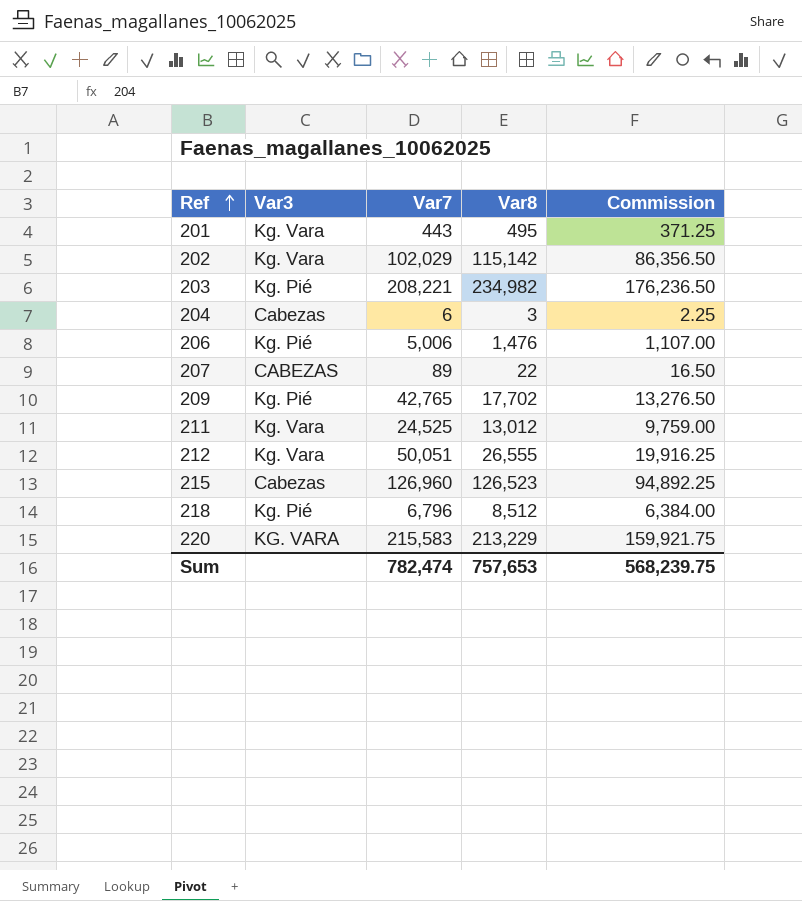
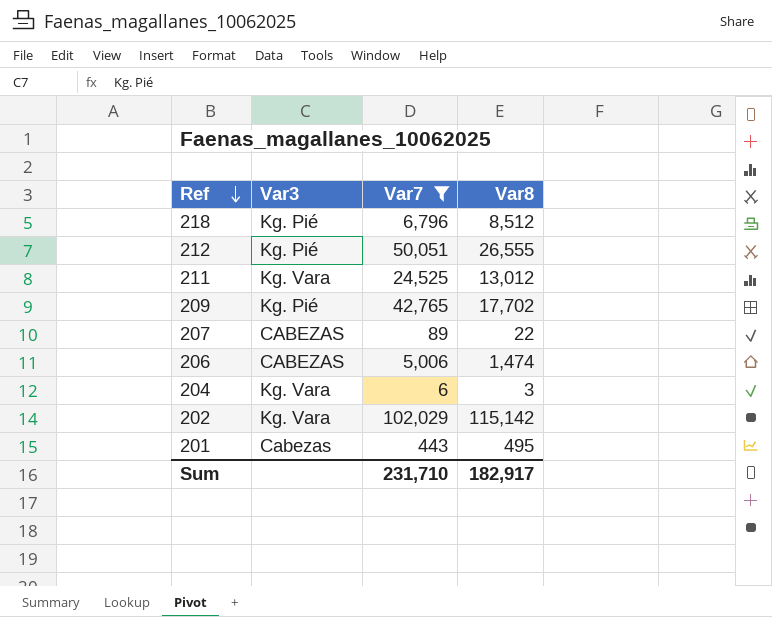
filter: none -> Var7 <= 102,029
row order: Ref ascending -> Ref descending
column Commission | formula: [Var8] * 0.75 -> none
212 | Var3: Kg. Vara -> Kg. Pié
206 | Var3: Kg. Pié -> CABEZAS
206 | Var8: 1,476 -> 1,474
204 | Var3: Cabezas -> Kg. Vara
201 | Var3: Kg. Vara -> Cabezas
Sum | Var7: 782,474 -> 231,710
Sum | Var8: 757,653 -> 182,917

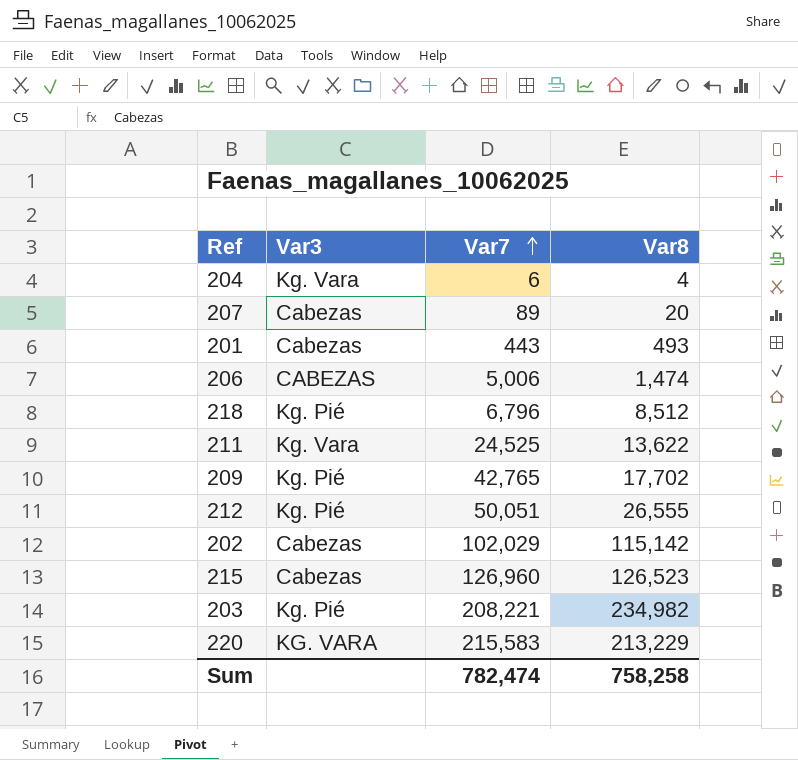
filter: Var7 <= 102,029 -> none
row order: Ref descending -> Var7 ascending
204 | Var8: 3 -> 4
207 | Var3: CABEZAS -> Cabezas
207 | Var8: 22 -> 20
201 | Var8: 495 -> 493
211 | Var8: 13,012 -> 13,622
202 | Var3: Kg. Vara -> Cabezas
Sum | Var7: 231,710 -> 782,474
Sum | Var8: 182,917 -> 758,258

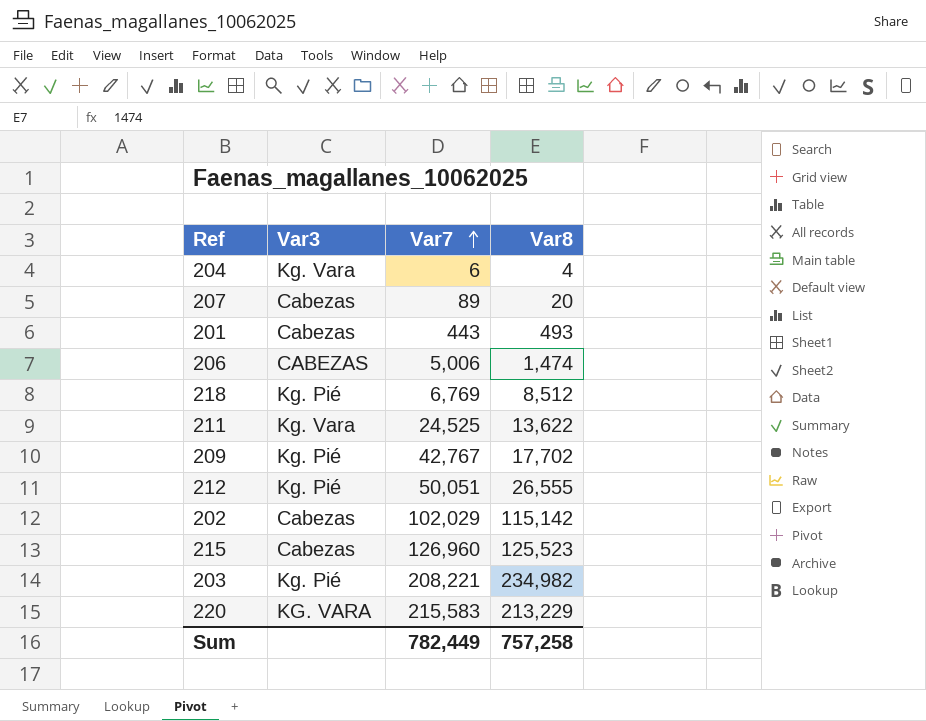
218 | Var7: 6,796 -> 6,769
209 | Var7: 42,765 -> 42,767
215 | Var8: 126,523 -> 125,523
Sum | Var7: 782,474 -> 782,449
Sum | Var8: 758,258 -> 757,258

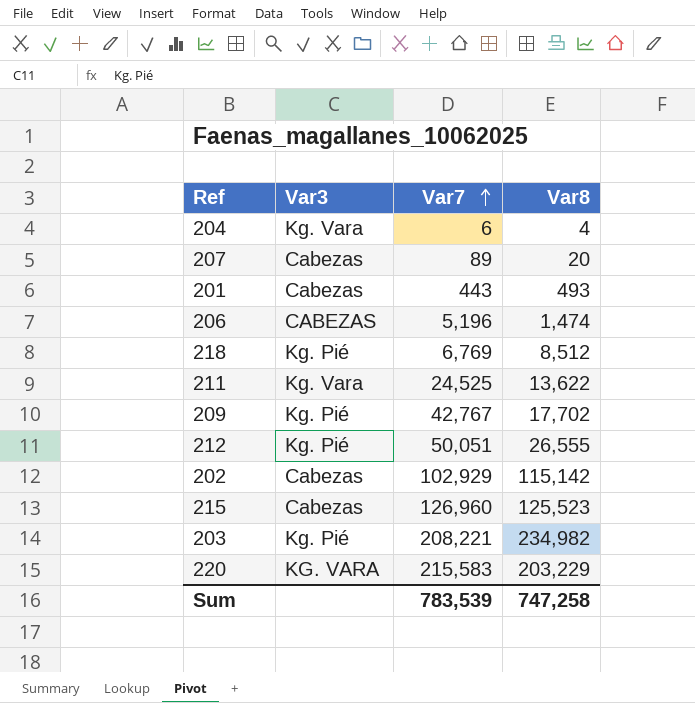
206 | Var7: 5,006 -> 5,196
202 | Var7: 102,029 -> 102,929
220 | Var8: 213,229 -> 203,229
Sum | Var7: 782,449 -> 783,539
Sum | Var8: 757,258 -> 747,258

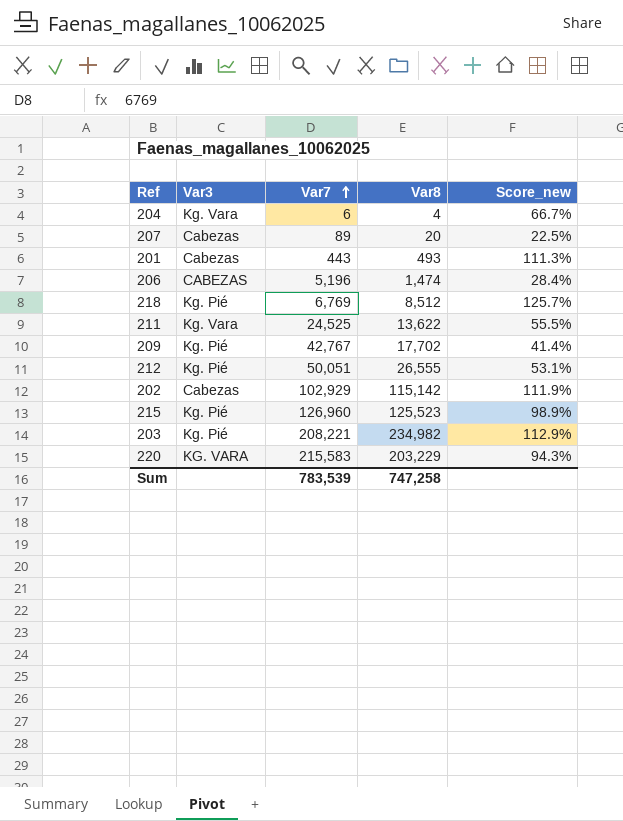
column Score_new | formula: none -> [Var8] / [Var7]
215 | Var3: Cabezas -> Kg. Pié

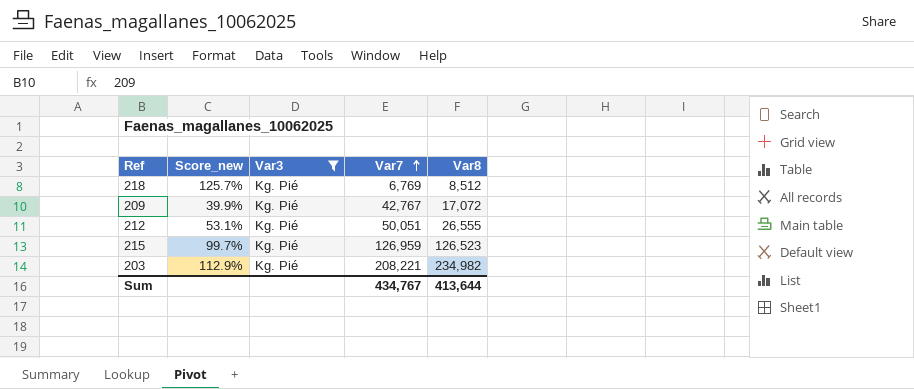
filter: none -> Var3 = Kg. Pié
column Score_new | position: 5 -> 2
209 | Score_new: 41.4% -> 39.9%
209 | Var8: 17,702 -> 17,072
215 | Score_new: 98.9% -> 99.7%
215 | Var7: 126,960 -> 126,959
215 | Var8: 125,523 -> 126,523
Sum | Var7: 783,539 -> 434,767
Sum | Var8: 747,258 -> 413,644

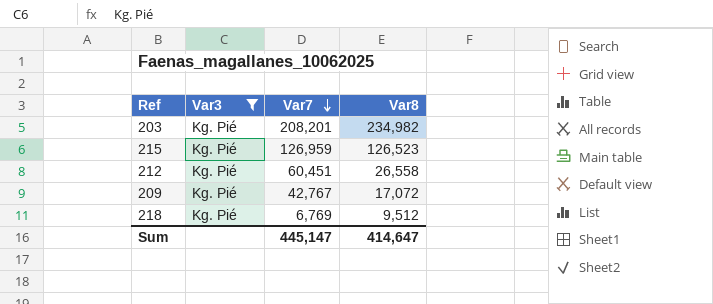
row order: Var7 ascending -> Var7 descending
column Score_new | formula: [Var8] / [Var7] -> none
203 | Var7: 208,221 -> 208,201
212 | Var7: 50,051 -> 60,451
212 | Var8: 26,555 -> 26,558
218 | Var8: 8,512 -> 9,512
Sum | Var7: 434,767 -> 445,147
Sum | Var8: 413,644 -> 414,647

